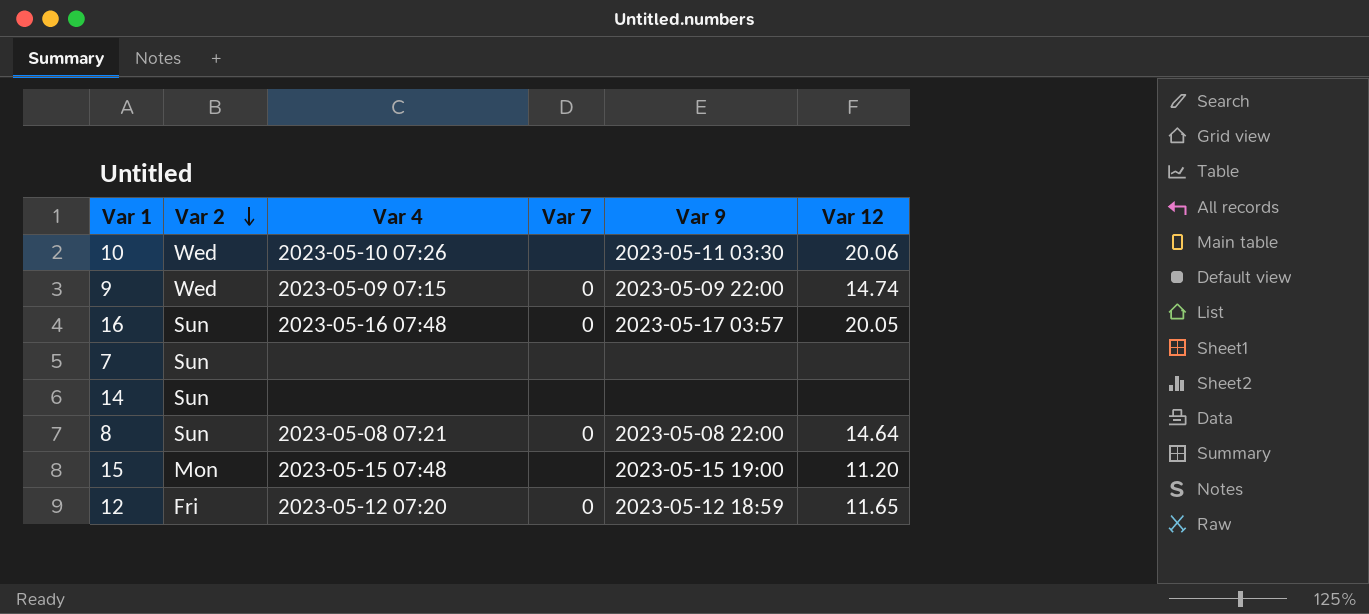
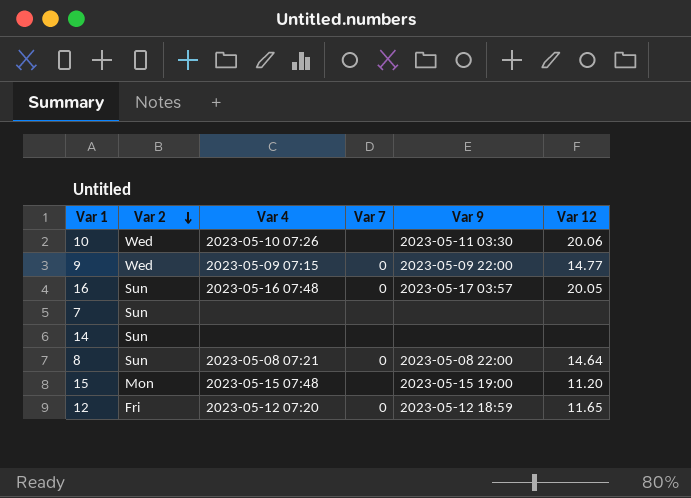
9 | Var 12: 14.74 -> 14.77

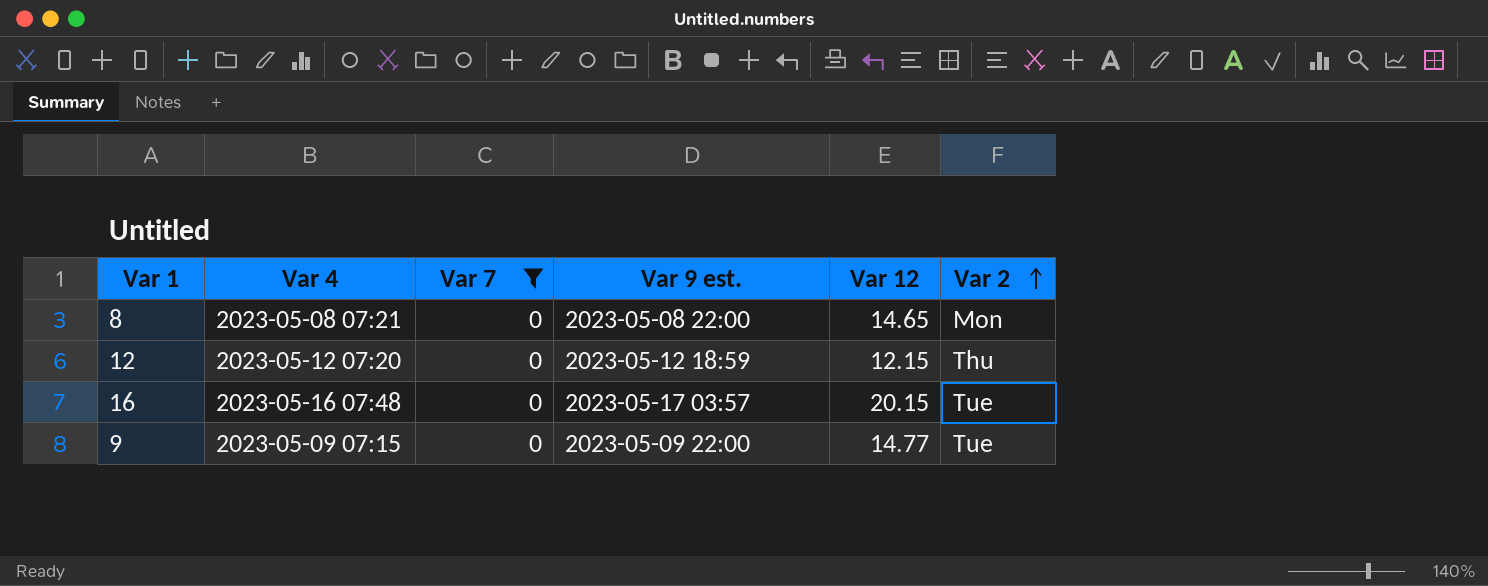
filter: none -> Var 7 = 0
row order: Var 2 descending -> Var 2 ascending
column name: Var 9 -> Var 9 est.
column Var 2 | position: 2 -> 6
8 | Var 12: 14.64 -> 14.65
8 | Var 2: Sun -> Mon
12 | Var 12: 11.65 -> 12.15
12 | Var 2: Fri -> Thu
16 | Var 12: 20.05 -> 20.15
16 | Var 2: Sun -> Tue
9 | Var 2: Wed -> Tue

